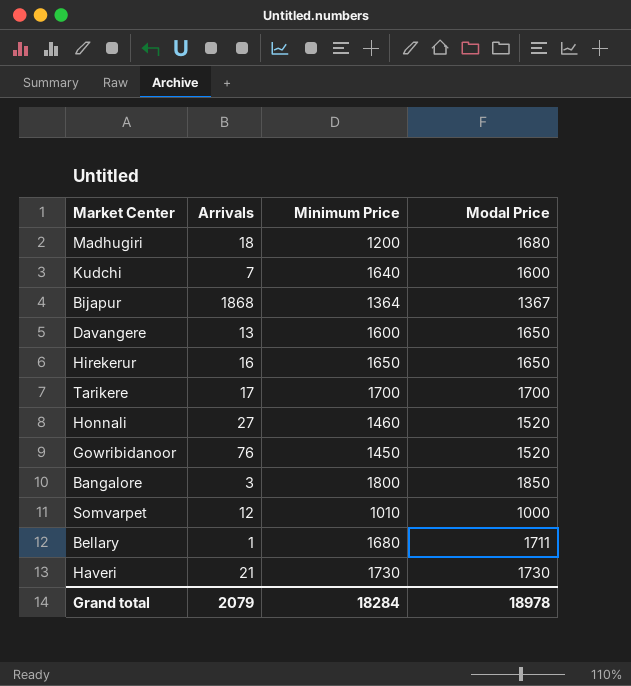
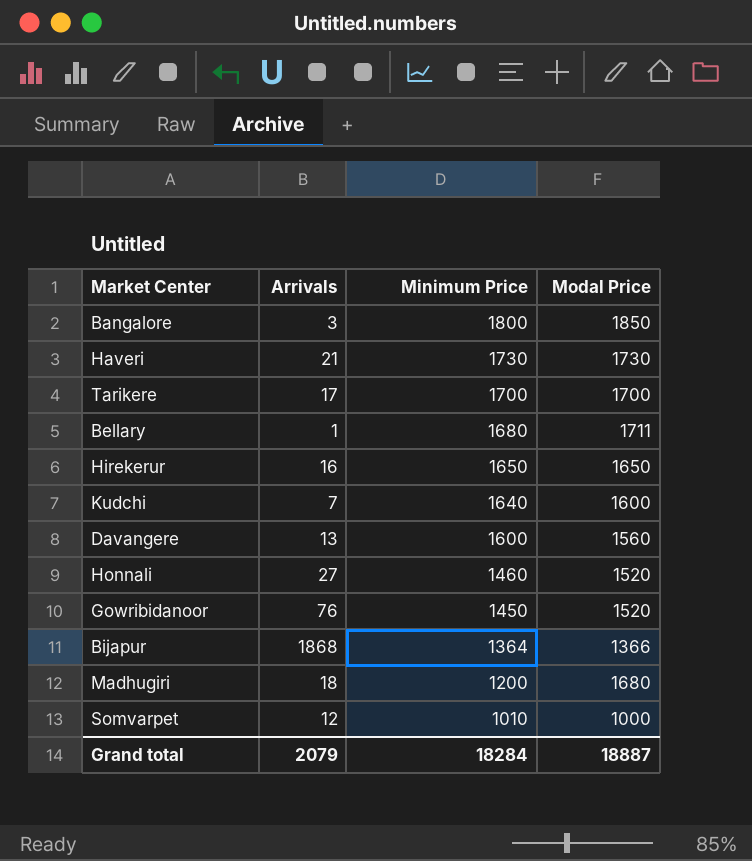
row order: none -> Minimum Price descending
Davangere | Modal Price: 1650 -> 1560
Bijapur | Modal Price: 1367 -> 1366
Grand total | Modal Price: 18978 -> 18887

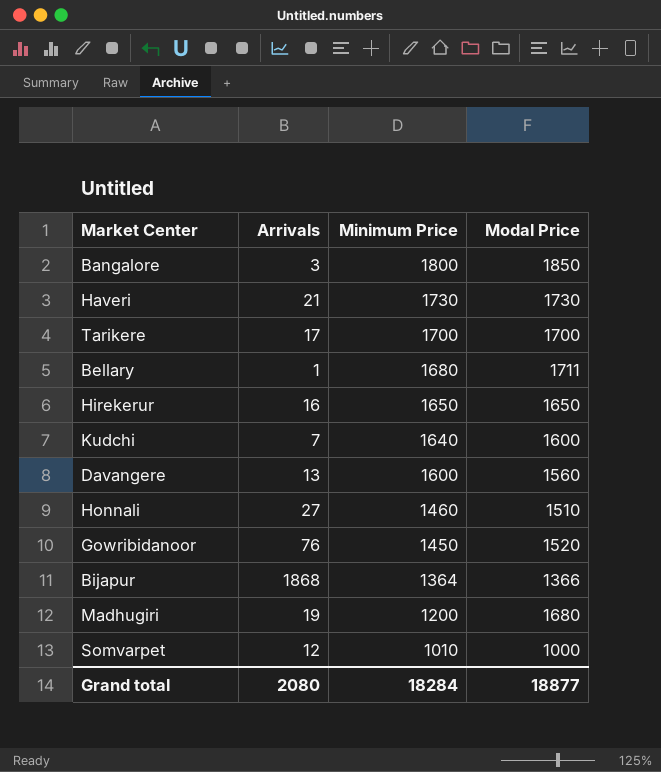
Honnali | Modal Price: 1520 -> 1510
Madhugiri | Arrivals: 18 -> 19
Grand total | Arrivals: 2079 -> 2080
Grand total | Modal Price: 18887 -> 18877

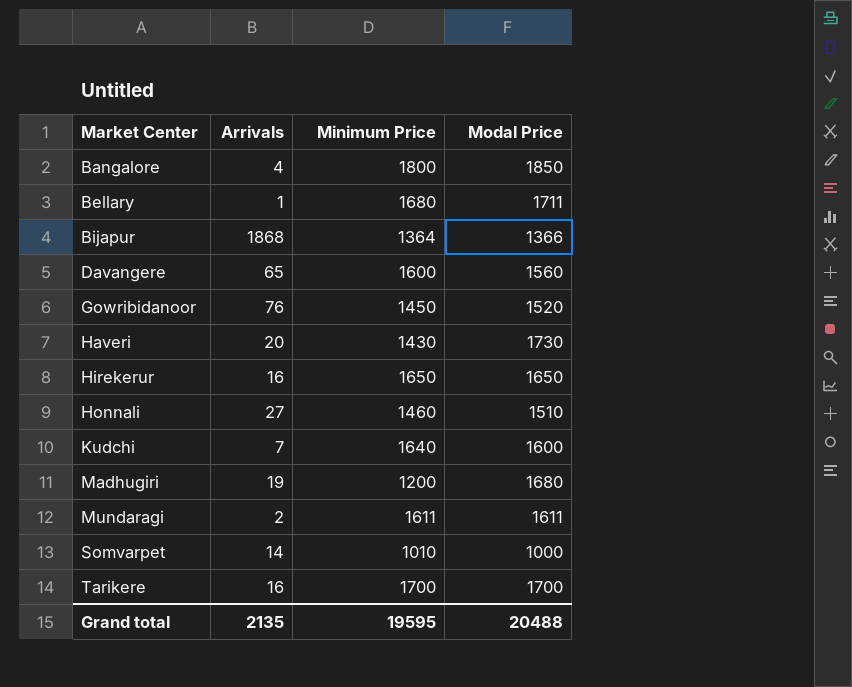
row order: Minimum Price descending -> Market Center ascending
Bangalore | Arrivals: 3 -> 4
Davangere | Arrivals: 13 -> 65
Haveri | Arrivals: 21 -> 20
Haveri | Minimum Price: 1730 -> 1430
row Mundaragi: none -> 2 | 1611 | 1611
Somvarpet | Arrivals: 12 -> 14
Tarikere | Arrivals: 17 -> 16
Grand total | Arrivals: 2080 -> 2135
Grand total | Minimum Price: 18284 -> 19595
Grand total | Modal Price: 18877 -> 20488

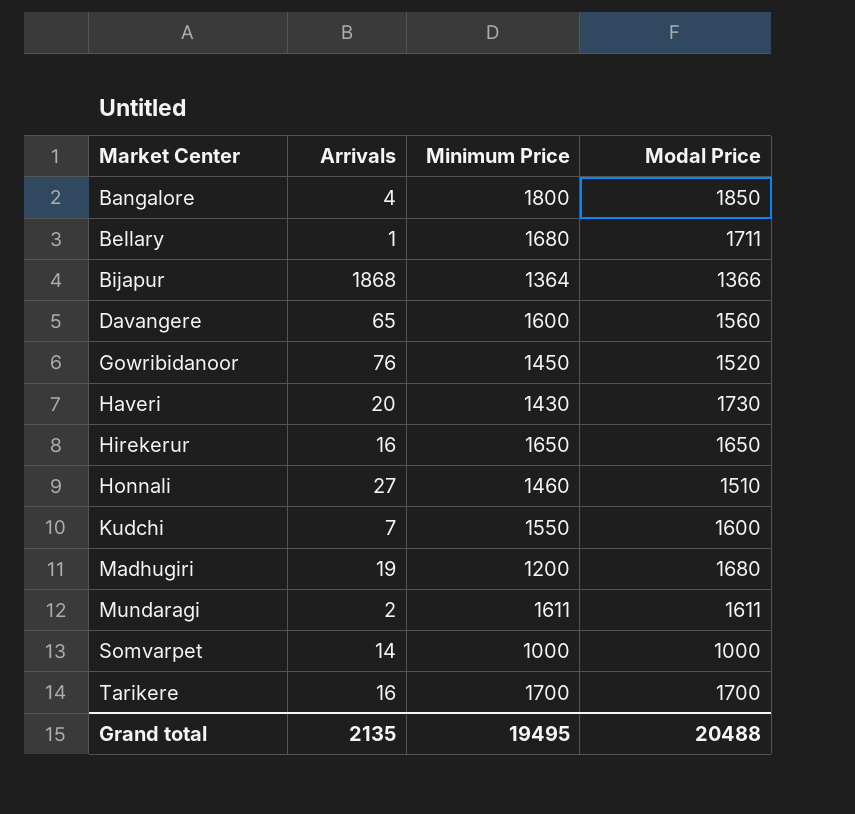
Kudchi | Minimum Price: 1640 -> 1550
Somvarpet | Minimum Price: 1010 -> 1000
Grand total | Minimum Price: 19595 -> 19495

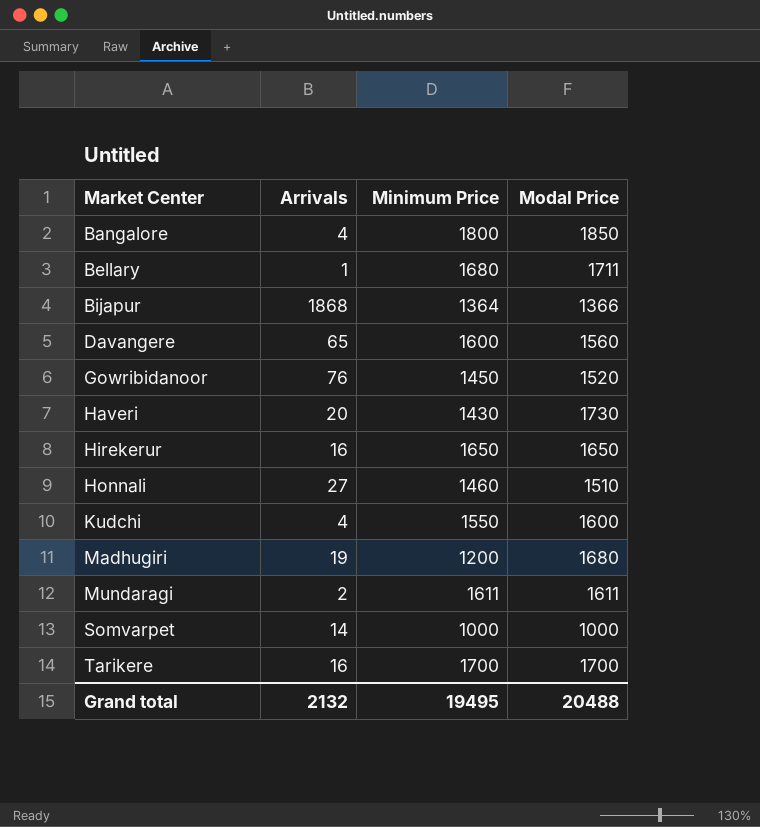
Kudchi | Arrivals: 7 -> 4
Grand total | Arrivals: 2135 -> 2132

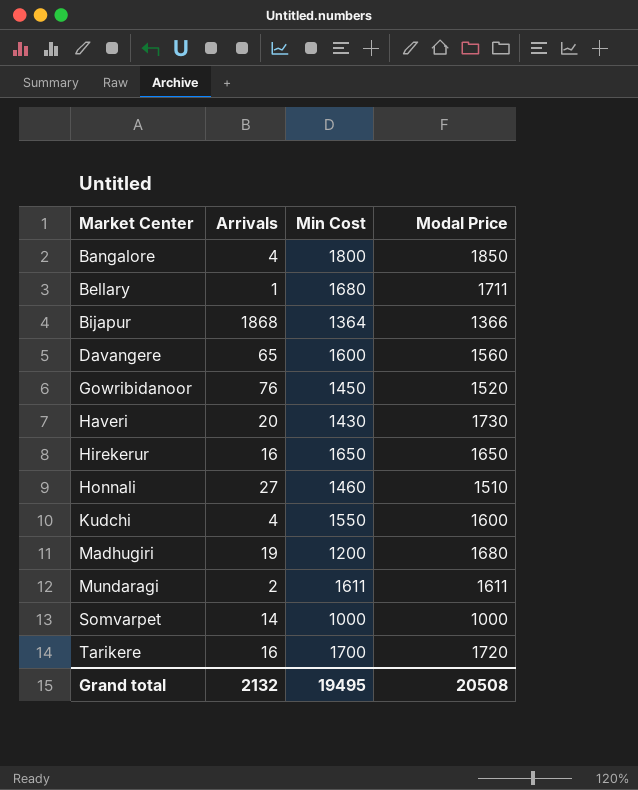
column name: Minimum Price -> Min Cost
Tarikere | Modal Price: 1700 -> 1720
Grand total | Modal Price: 20488 -> 20508

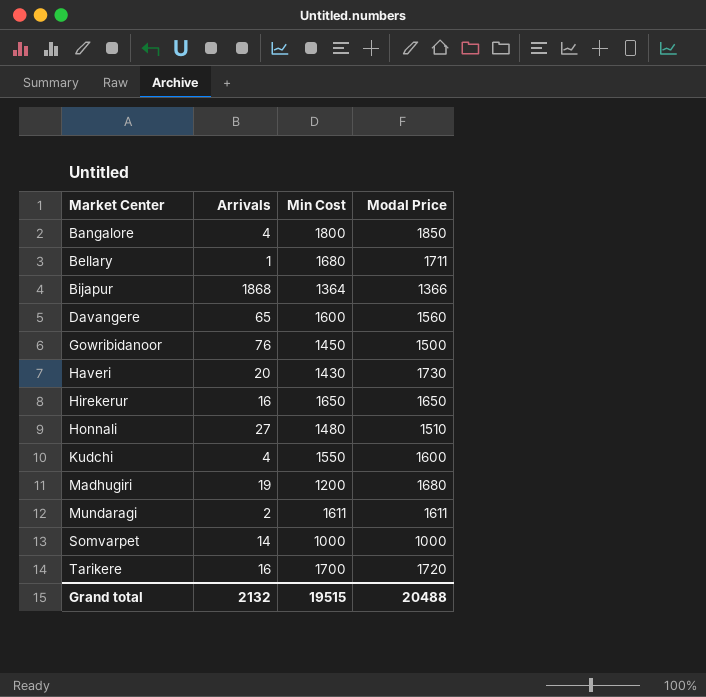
Gowribidanoor | Modal Price: 1520 -> 1500
Honnali | Min Cost: 1460 -> 1480
Grand total | Min Cost: 19495 -> 19515
Grand total | Modal Price: 20508 -> 20488

